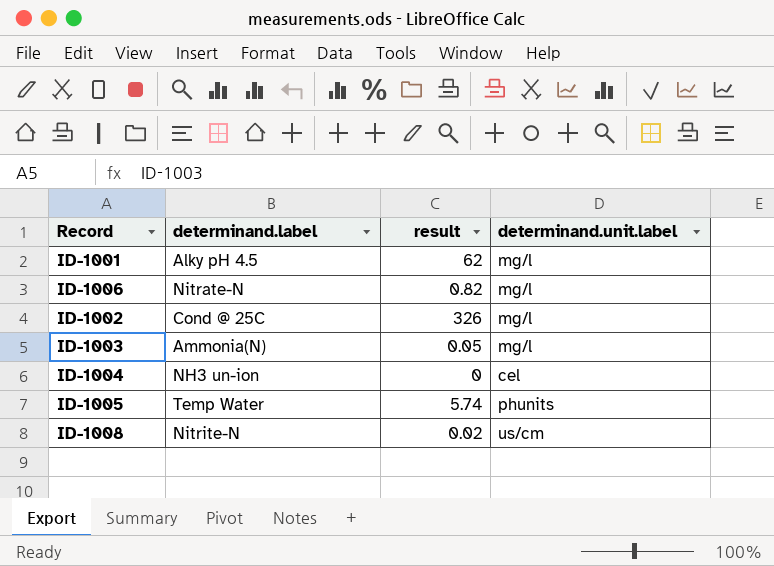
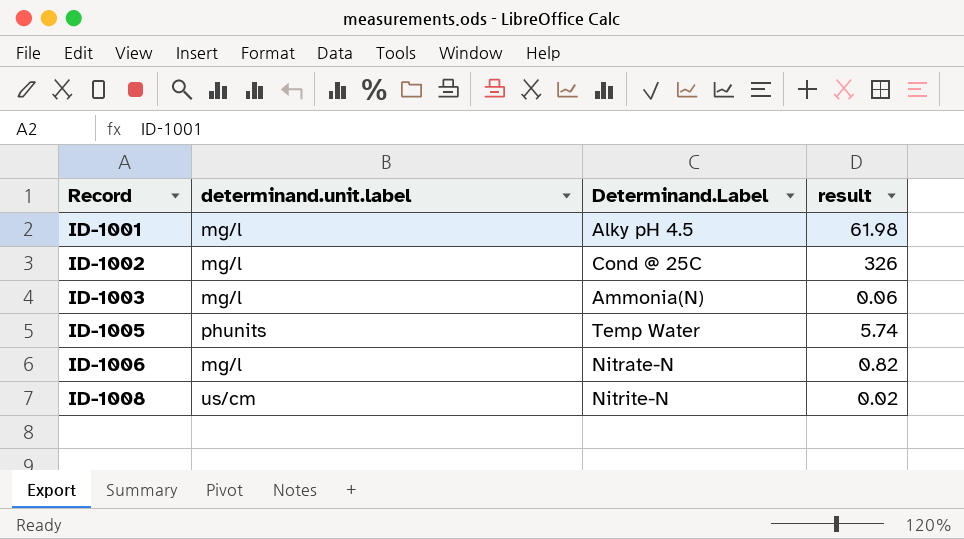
row order: none -> Record ascending
column determinand.unit.label | position: 4 -> 2
column name: determinand.label -> Determinand.Label
row ID-1004: NH3 un-ion | 0 | cel -> none
ID-1001 | result: 62 -> 61.98
ID-1003 | result: 0.05 -> 0.06

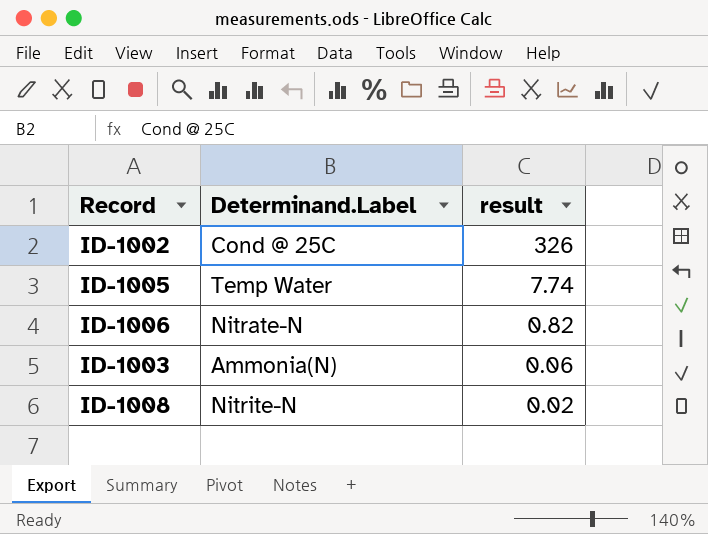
row order: Record ascending -> result descending
column determinand.unit.label | position: 2 -> none
row ID-1001: mg/l | Alky pH 4.5 | 61.98 -> none
ID-1005 | result: 5.74 -> 7.74

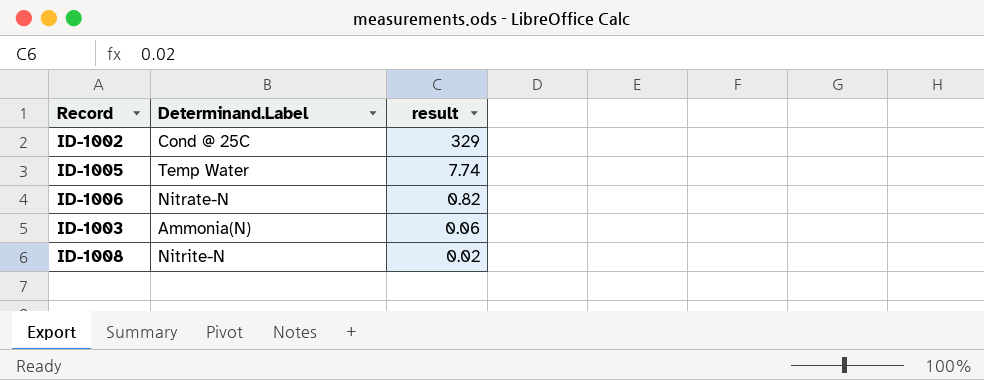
ID-1002 | result: 326 -> 329

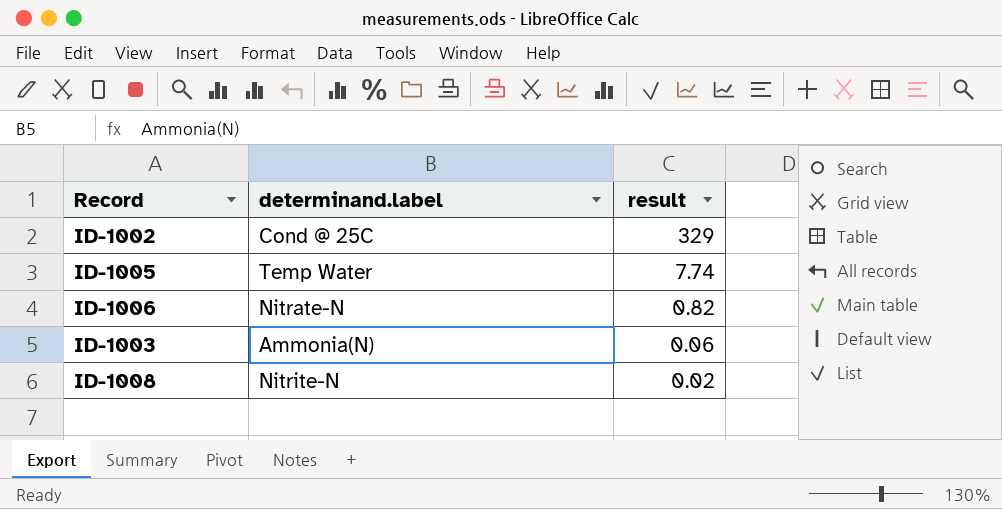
column name: Determinand.Label -> determinand.label

